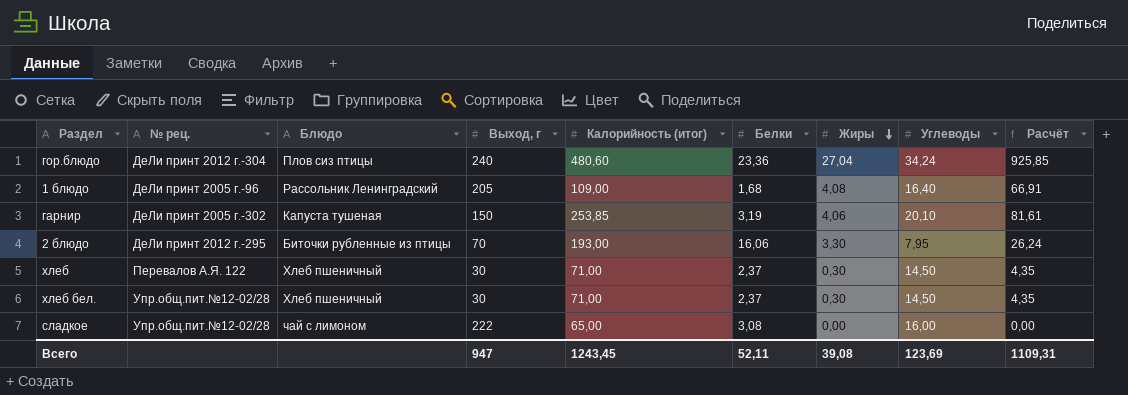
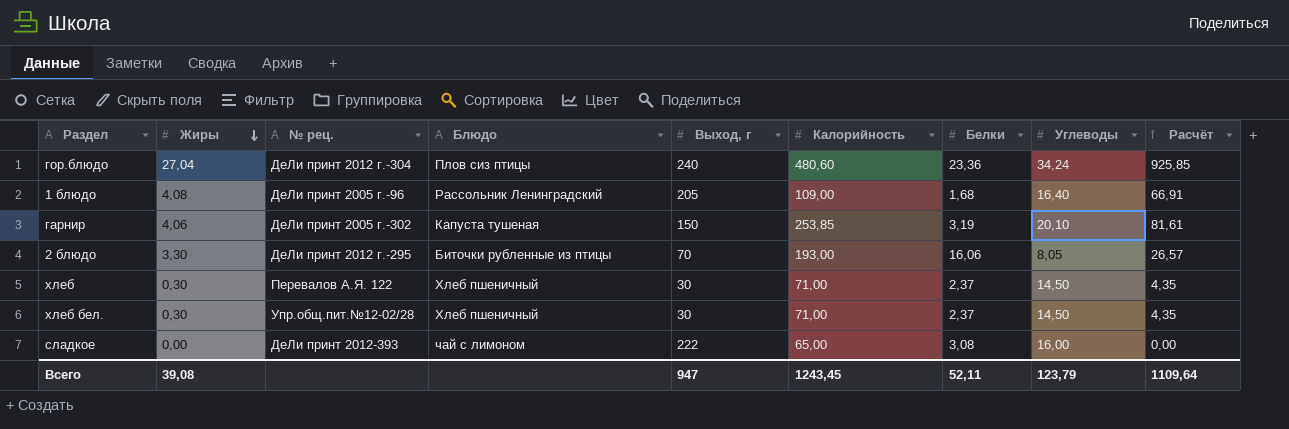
column Жиры | position: 7 -> 2
column name: Калорийность (итог) -> Калорийность
2 блюдо | Углеводы: 7,95 -> 8,05
2 блюдо | Расчёт: 26,24 -> 26,57
сладкое | № рец.: Упр.общ.пит.№12-02/28 -> ДеЛи принт 2012-393
Всего | Углеводы: 123,69 -> 123,79
Всего | Расчёт: 1109,31 -> 1109,64

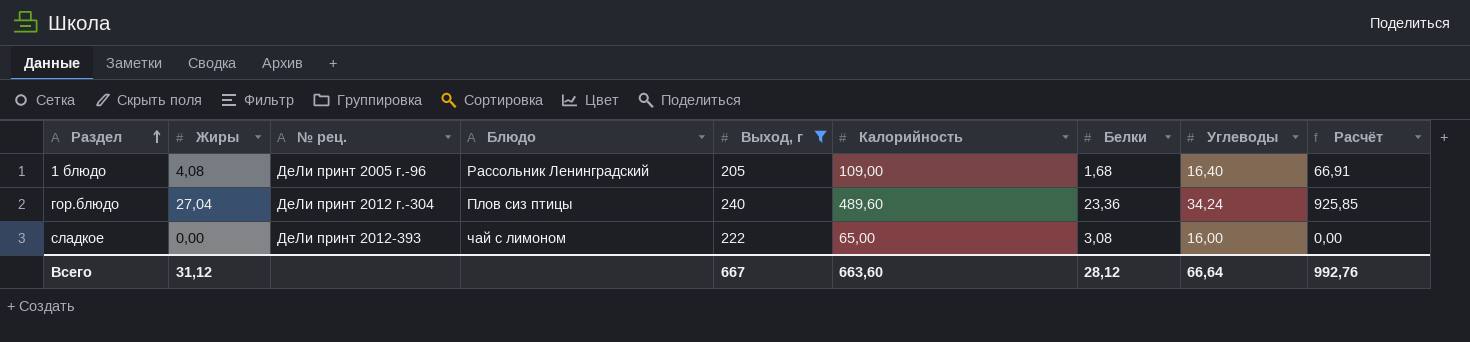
filter: none -> Выход, г >= 205
row order: Жиры descending -> Раздел ascending
гор.блюдо | Калорийность: 480,60 -> 489,60
Всего | Жиры: 39,08 -> 31,12
Всего | Выход, г: 947 -> 667
Всего | Калорийность: 1243,45 -> 663,60
Всего | Белки: 52,11 -> 28,12
Всего | Углеводы: 123,79 -> 66,64
Всего | Расчёт: 1109,64 -> 992,76

